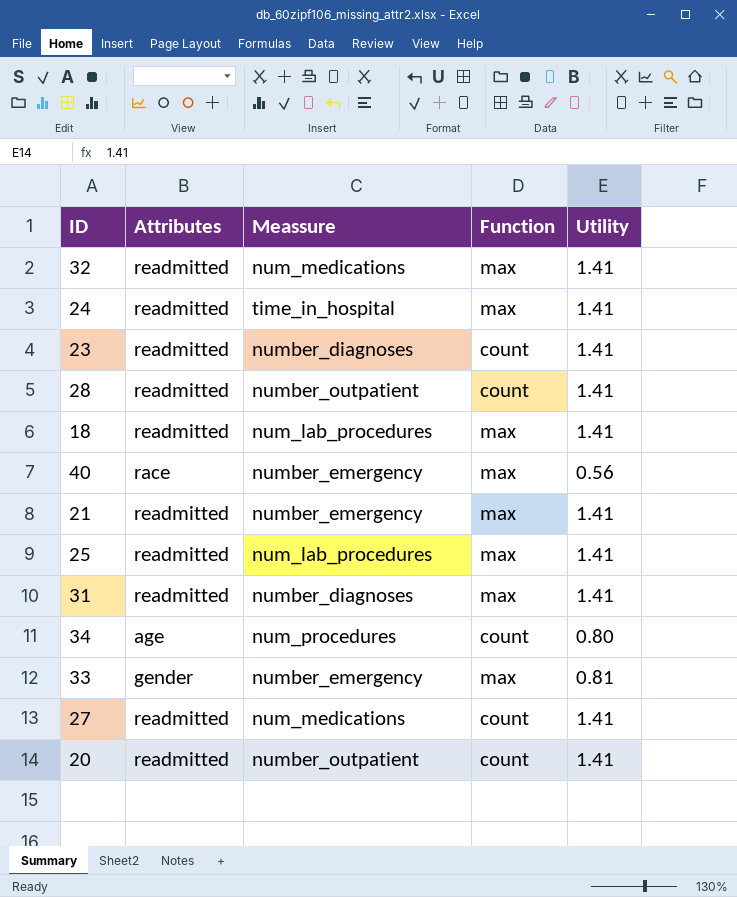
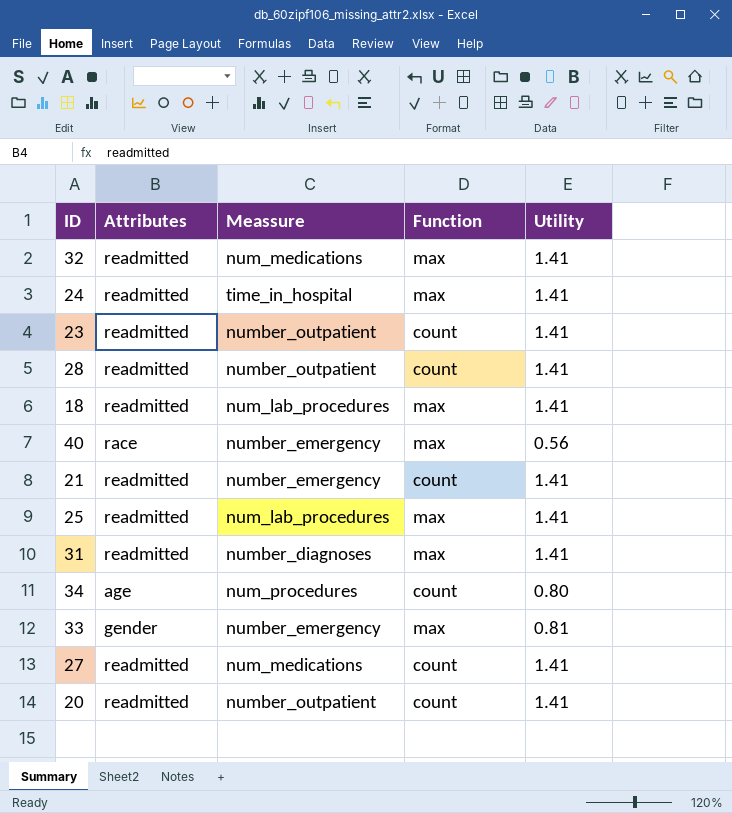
23 | Meassure: number_diagnoses -> number_outpatient
21 | Function: max -> count

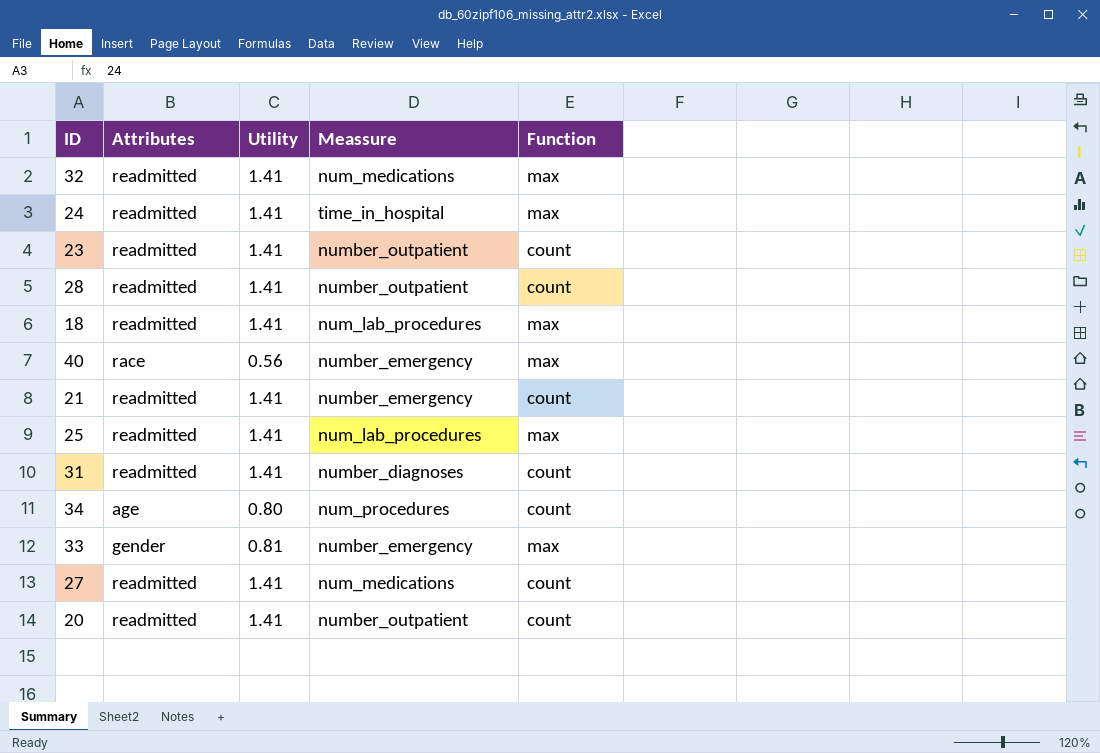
column Utility | position: 5 -> 3
31 | Function: max -> count

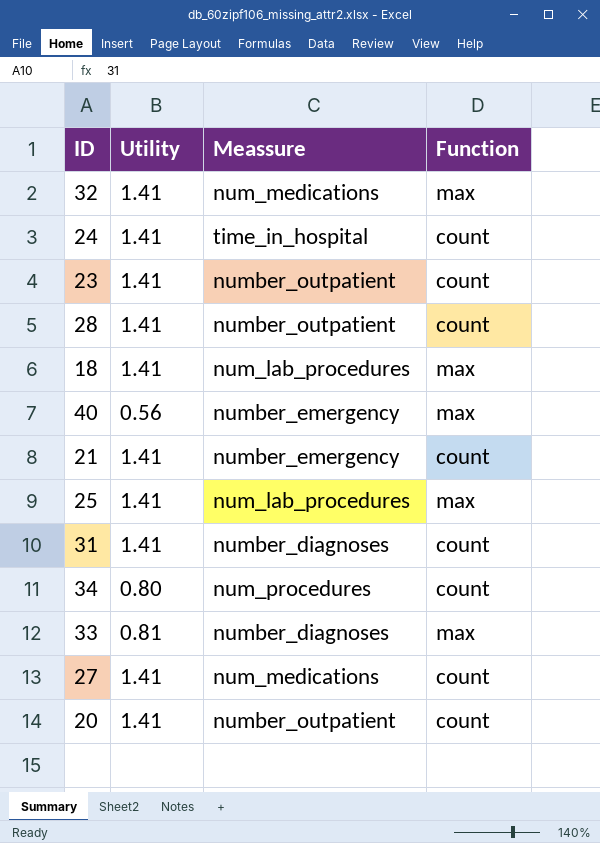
column Attributes | position: 2 -> none
24 | Function: max -> count
33 | Meassure: number_emergency -> number_diagnoses

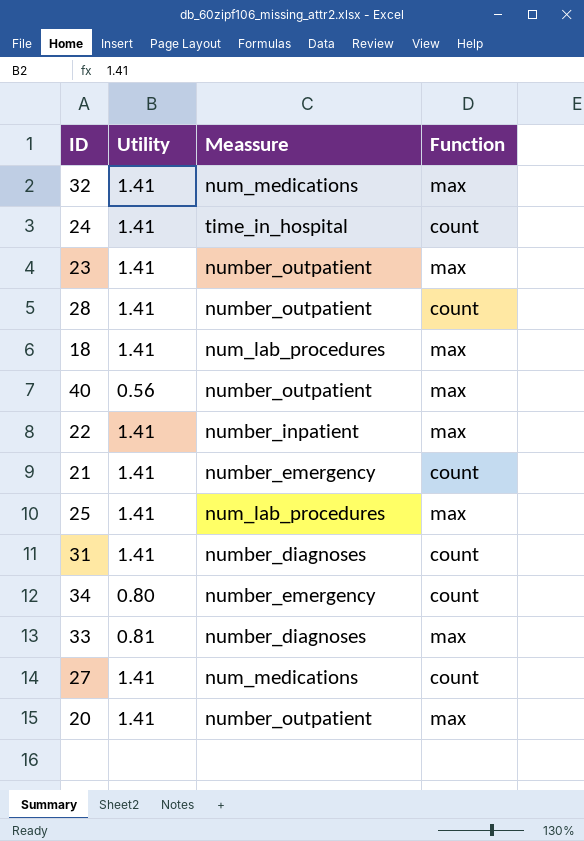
23 | Function: count -> max
40 | Meassure: number_emergency -> number_outpatient
row 22: none -> 1.41 | number_inpatient | max
34 | Meassure: num_procedures -> number_emergency
20 | Function: count -> max

